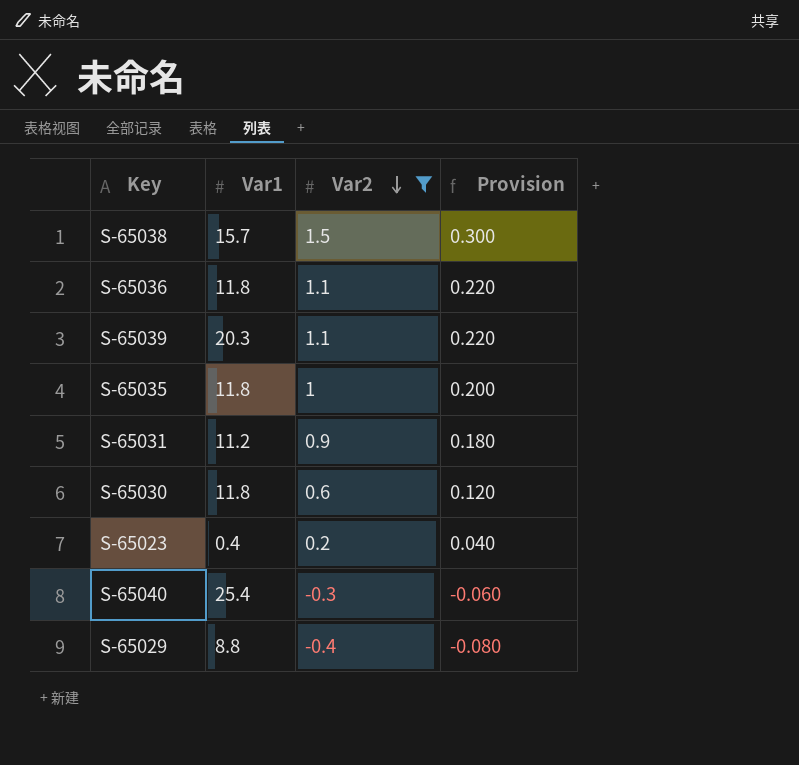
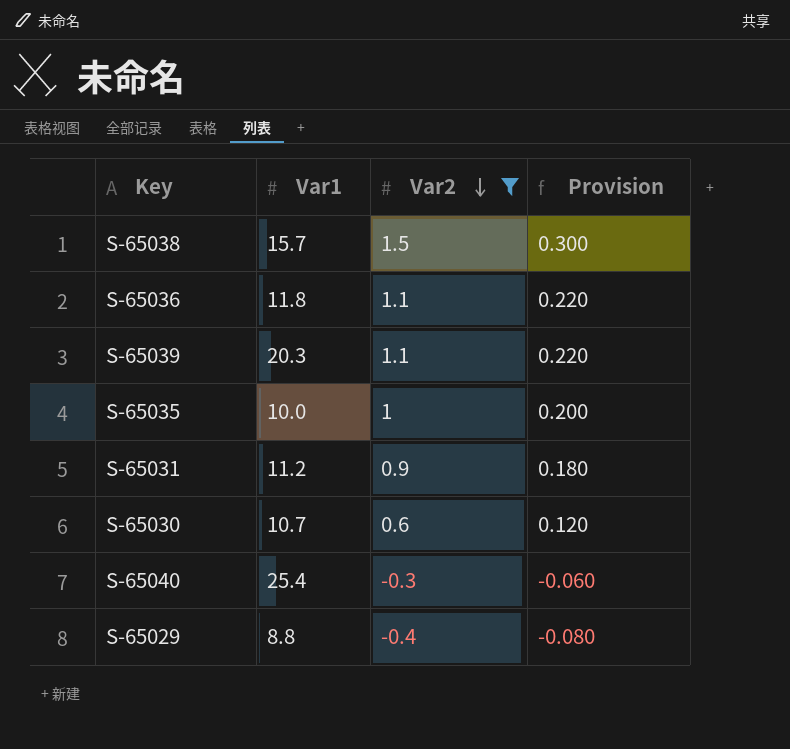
row S-65023: 0.4 | 0.2 | 0.040 -> none
S-65035 | Var1: 11.8 -> 10.0
S-65030 | Var1: 11.8 -> 10.7

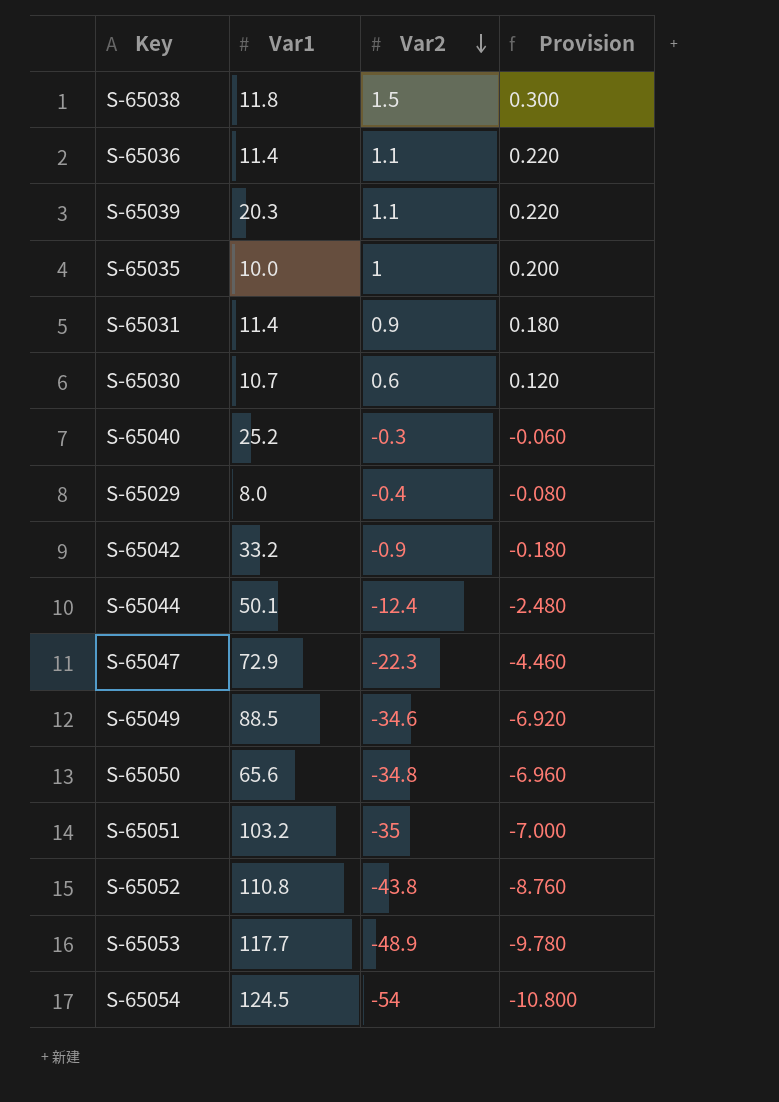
filter: Var2 >= -0.4 -> none
S-65038 | Var1: 15.7 -> 11.8
S-65036 | Var1: 11.8 -> 11.4
S-65031 | Var1: 11.2 -> 11.4
S-65040 | Var1: 25.4 -> 25.2
S-65029 | Var1: 8.8 -> 8.0

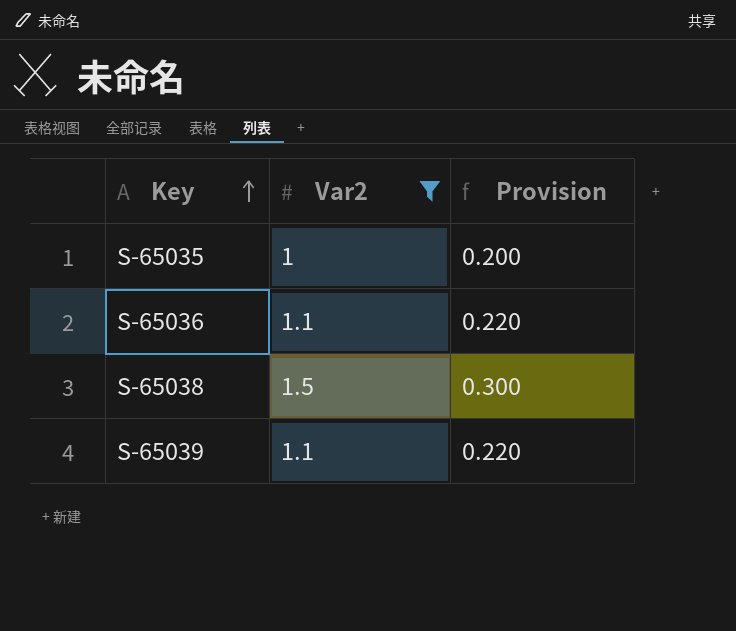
filter: none -> Var2 >= 1
row order: Var2 descending -> Key ascending
column Var1 | position: 2 -> none

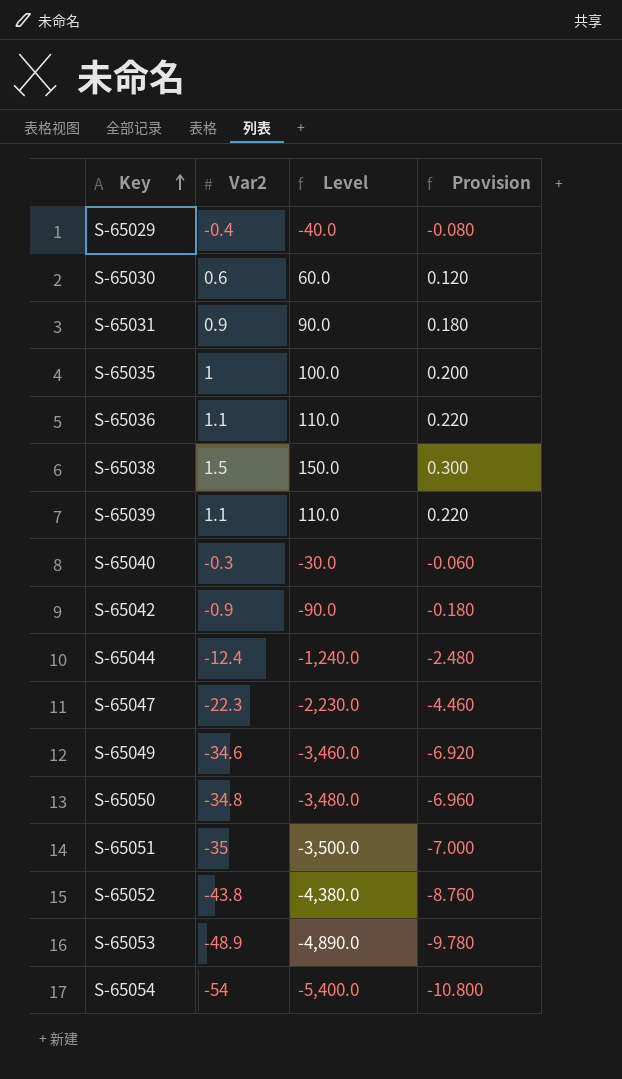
filter: Var2 >= 1 -> none
column Level | formula: none -> [Var2] * 100

